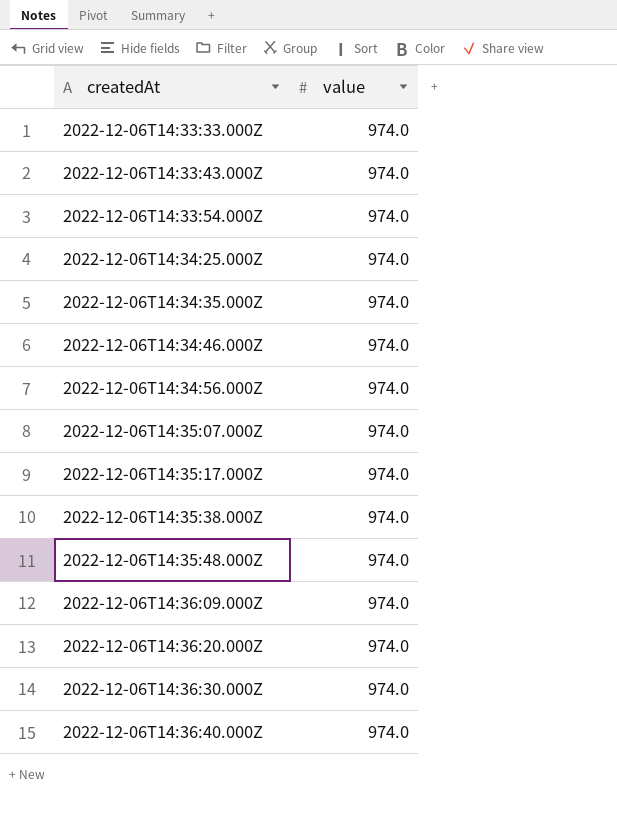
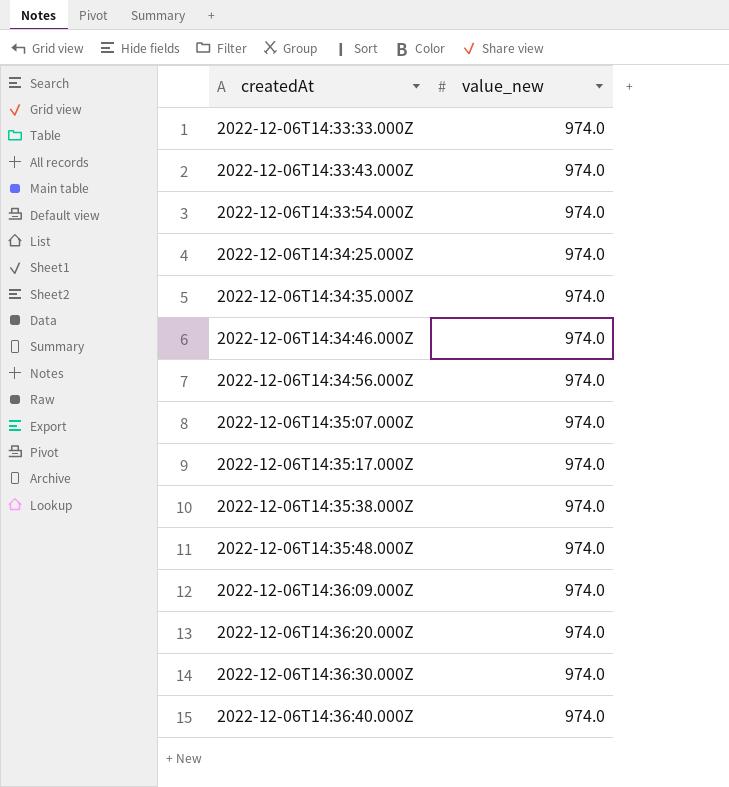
column name: value -> value_new

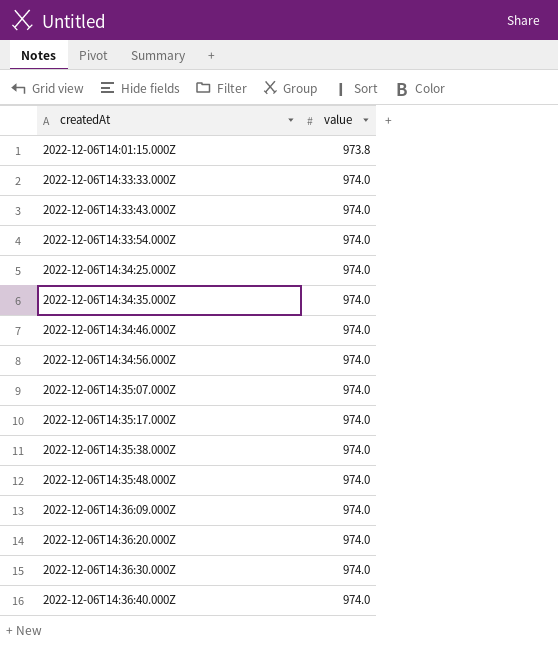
column name: value_new -> value
row 2022-12-06T14:01:15.000Z: none -> 973.8

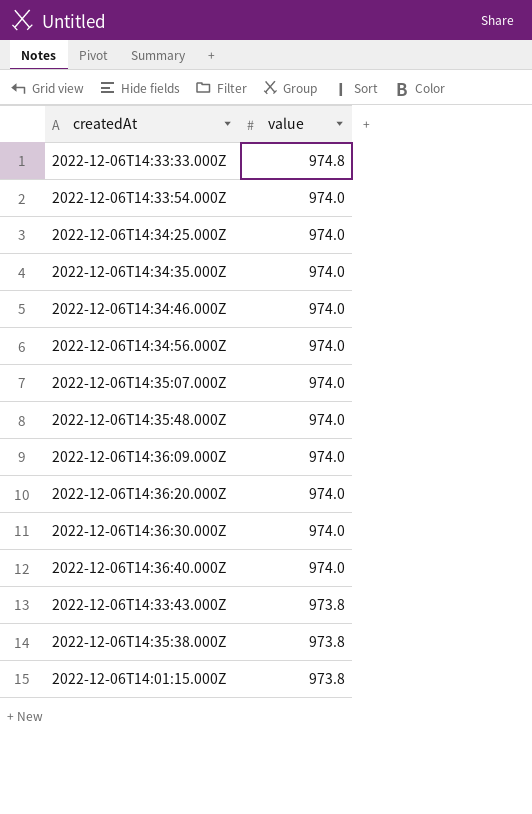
row order: createdAt ascending -> value descending
row 2022-12-06T14:35:17.000Z: 974.0 -> none
2022-12-06T14:33:33.000Z | value: 974.0 -> 974.8
2022-12-06T14:33:43.000Z | value: 974.0 -> 973.8
2022-12-06T14:35:38.000Z | value: 974.0 -> 973.8

